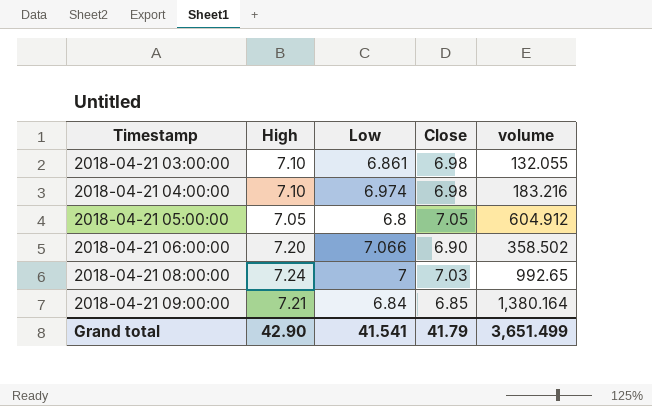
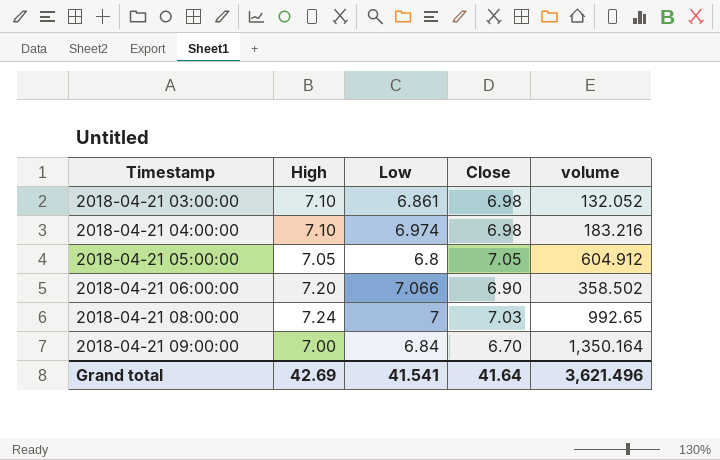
2018-04-21 03:00:00 | volume: 132.055 -> 132.052
2018-04-21 09:00:00 | High: 7.21 -> 7.00
2018-04-21 09:00:00 | Close: 6.85 -> 6.70
2018-04-21 09:00:00 | volume: 1,380.164 -> 1,350.164
Grand total | High: 42.90 -> 42.69
Grand total | Close: 41.79 -> 41.64
Grand total | volume: 3,651.499 -> 3,621.496

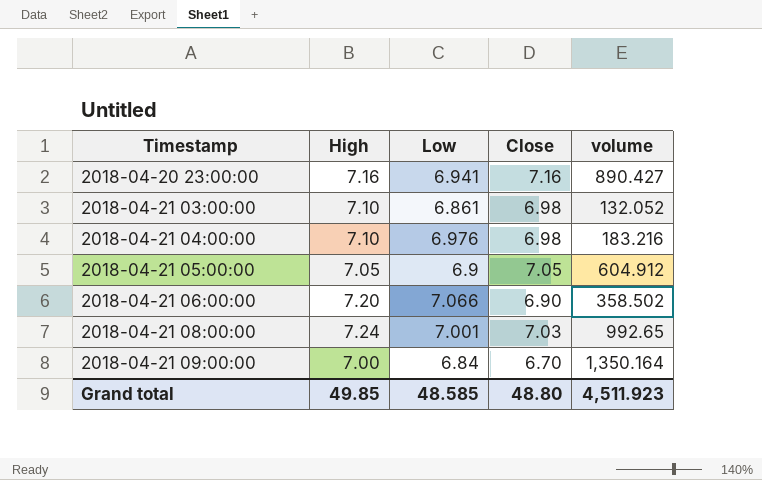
row 2018-04-20 23:00:00: none -> 7.16 | 6.941 | 7.16 | 890.427
2018-04-21 04:00:00 | Low: 6.974 -> 6.976
2018-04-21 05:00:00 | Low: 6.8 -> 6.9
2018-04-21 08:00:00 | Low: 7 -> 7.001
Grand total | High: 42.69 -> 49.85
Grand total | Low: 41.541 -> 48.585
Grand total | Close: 41.64 -> 48.80
Grand total | volume: 3,621.496 -> 4,511.923

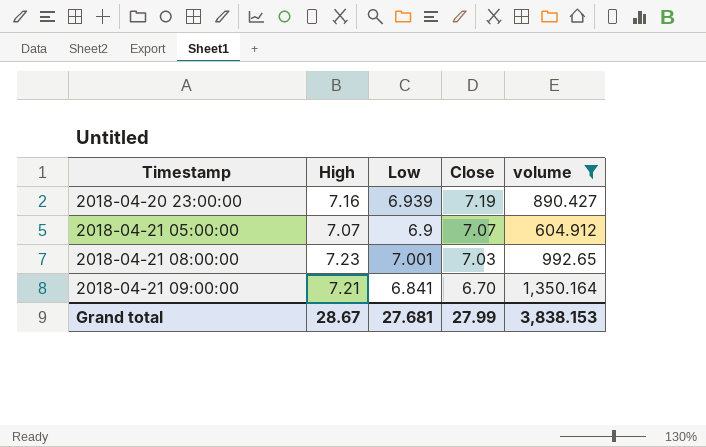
filter: none -> volume >= 604.912
2018-04-20 23:00:00 | Low: 6.941 -> 6.939
2018-04-20 23:00:00 | Close: 7.16 -> 7.19
2018-04-21 05:00:00 | High: 7.05 -> 7.07
2018-04-21 05:00:00 | Close: 7.05 -> 7.07
2018-04-21 08:00:00 | High: 7.24 -> 7.23
2018-04-21 09:00:00 | High: 7.00 -> 7.21
2018-04-21 09:00:00 | Low: 6.84 -> 6.841
Grand total | High: 49.85 -> 28.67
Grand total | Low: 48.585 -> 27.681
Grand total | Close: 48.80 -> 27.99
Grand total | volume: 4,511.923 -> 3,838.153

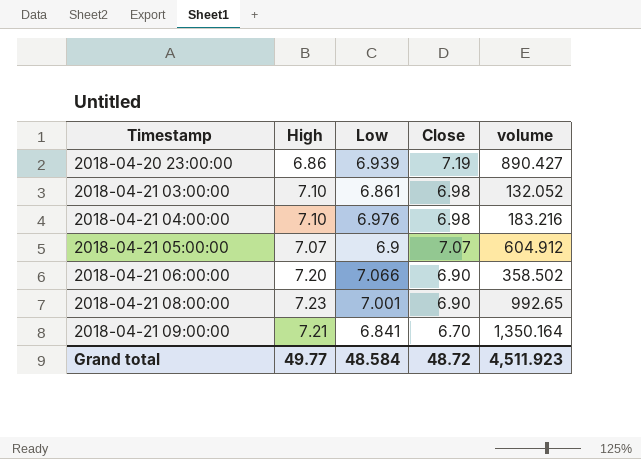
filter: volume >= 604.912 -> none
2018-04-20 23:00:00 | High: 7.16 -> 6.86
2018-04-21 08:00:00 | Close: 7.03 -> 6.90
Grand total | High: 28.67 -> 49.77
Grand total | Low: 27.681 -> 48.584
Grand total | Close: 27.99 -> 48.72
Grand total | volume: 3,838.153 -> 4,511.923

